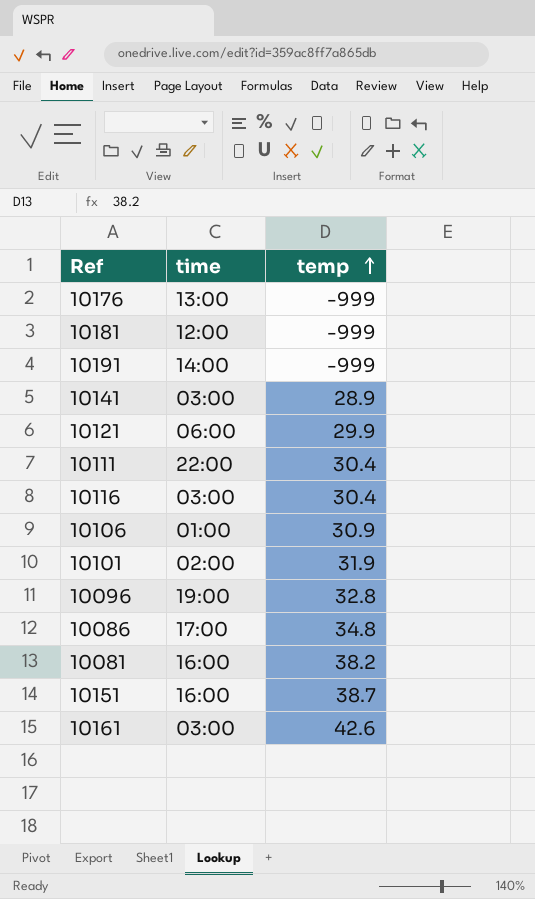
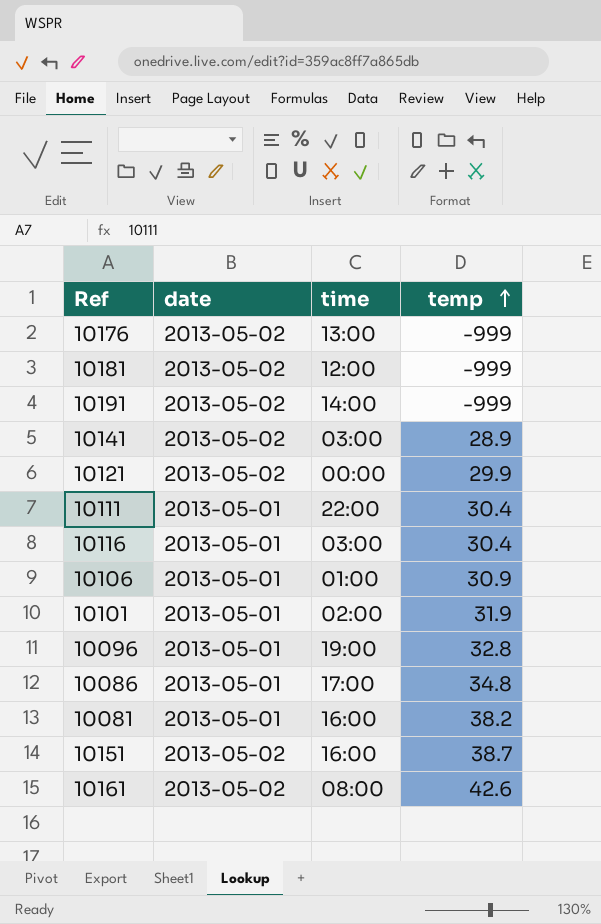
column date | position: none -> 2
10121 | time: 06:00 -> 00:00
10161 | time: 03:00 -> 08:00

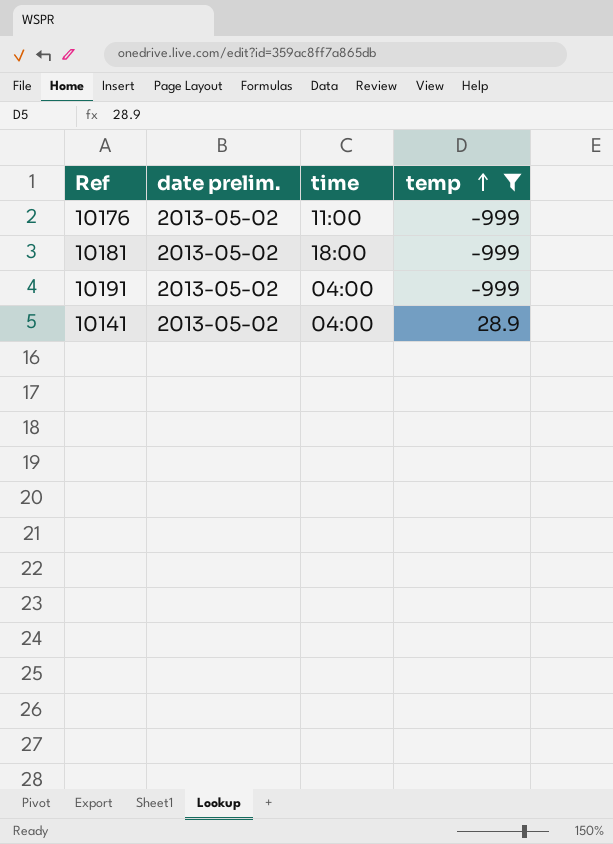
filter: none -> temp <= 28.9
column name: date -> date prelim.
10176 | time: 13:00 -> 11:00
10181 | time: 12:00 -> 18:00
10191 | time: 14:00 -> 04:00
10141 | time: 03:00 -> 04:00

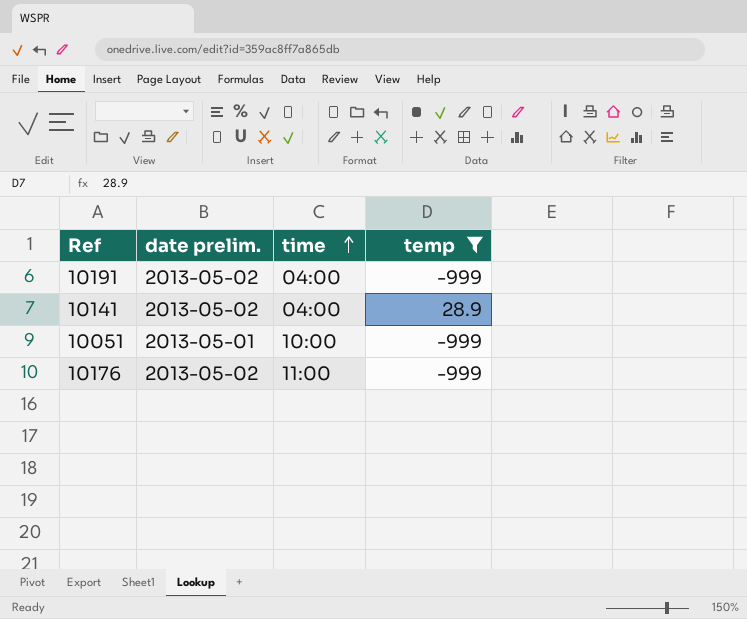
row order: temp ascending -> time ascending
row 10181: 2013-05-02 | 18:00 | -999 -> none
row 10051: none -> 2013-05-01 | 10:00 | -999

